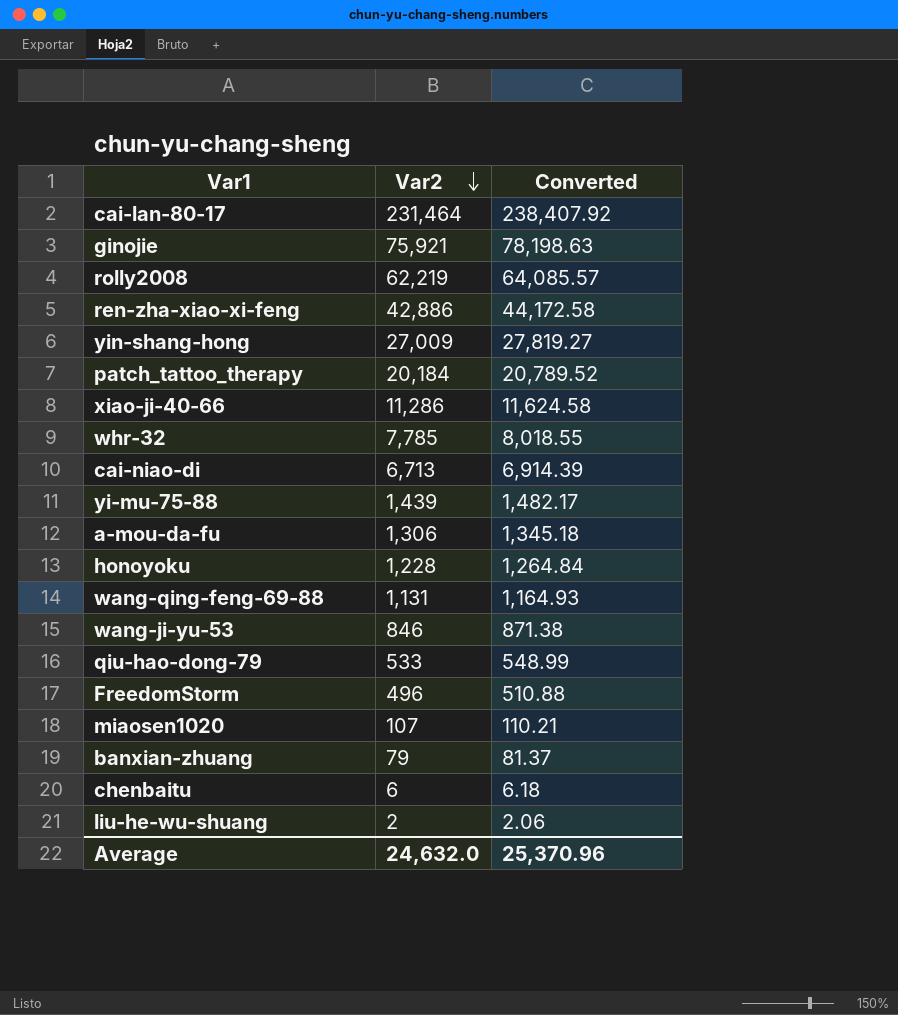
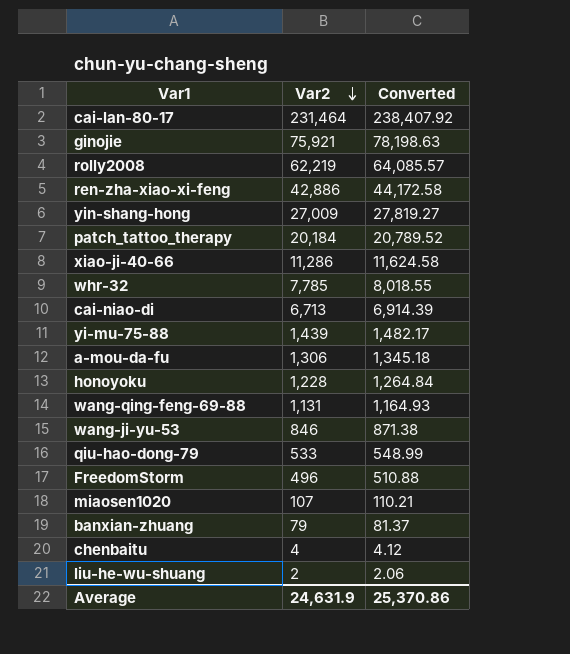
chenbaitu | Var2: 6 -> 4
chenbaitu | Converted: 6.18 -> 4.12
Average | Var2: 24,632.0 -> 24,631.9
Average | Converted: 25,370.96 -> 25,370.86

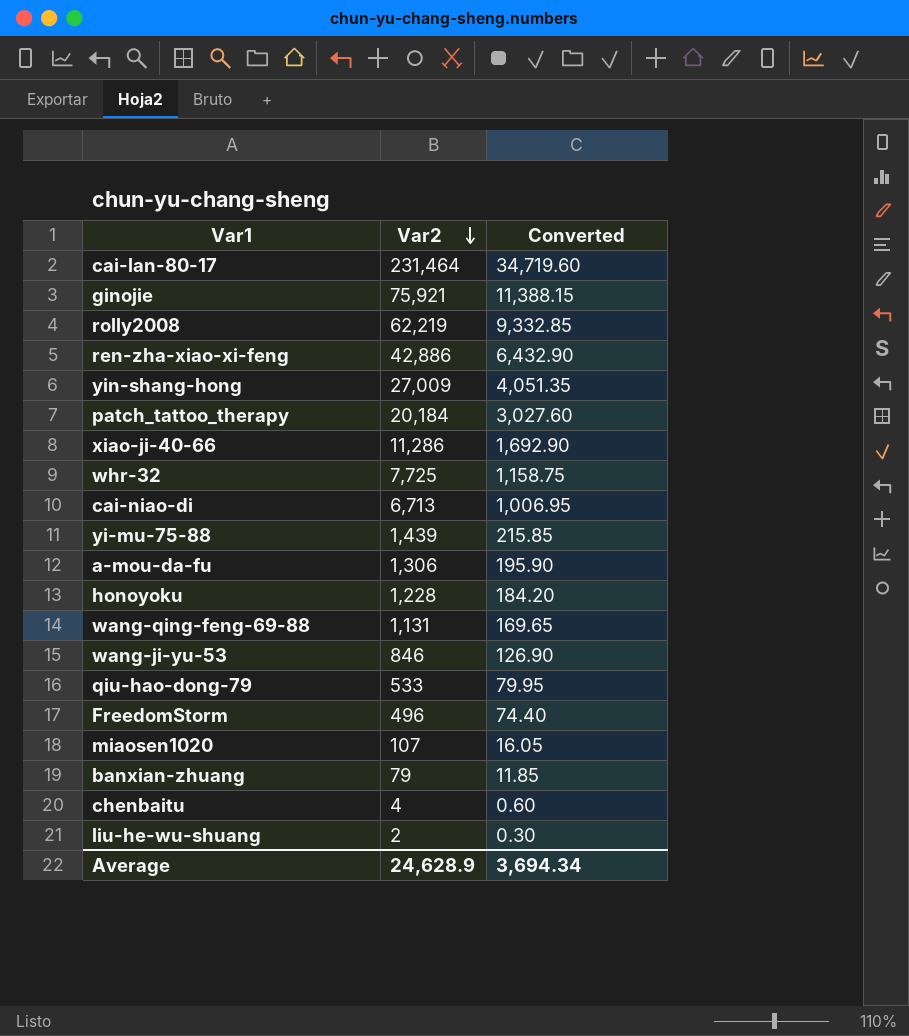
column Converted | formula: [Var2] * 1.03 -> [Var2] * 0.15
whr-32 | Var2: 7,785 -> 7,725
Average | Var2: 24,631.9 -> 24,628.9
Average | Converted: 25,370.86 -> 3,694.34

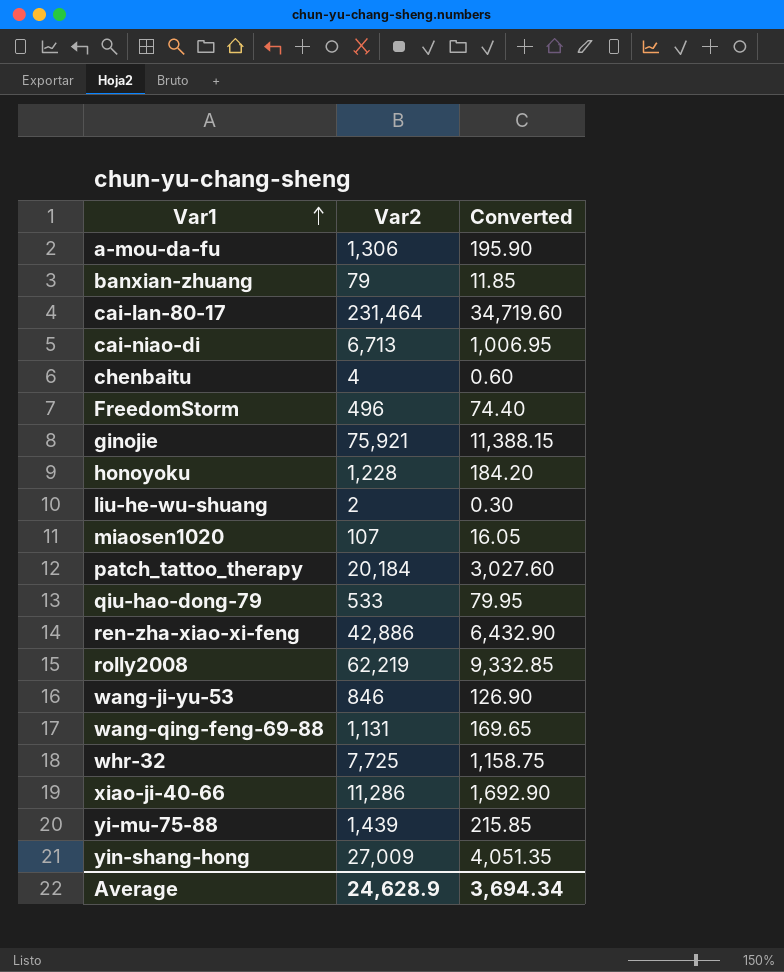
row order: Var2 descending -> Var1 ascending

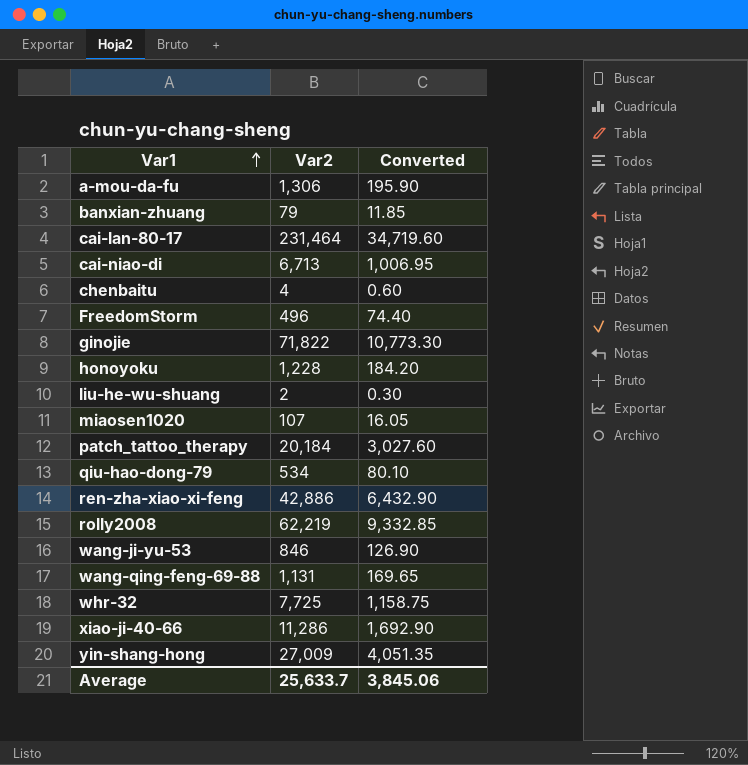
row yi-mu-75-88: 1,439 | 215.85 -> none
ginojie | Var2: 75,921 -> 71,822
ginojie | Converted: 11,388.15 -> 10,773.30
qiu-hao-dong-79 | Var2: 533 -> 534
qiu-hao-dong-79 | Converted: 79.95 -> 80.10
Average | Var2: 24,628.9 -> 25,633.7
Average | Converted: 3,694.34 -> 3,845.06

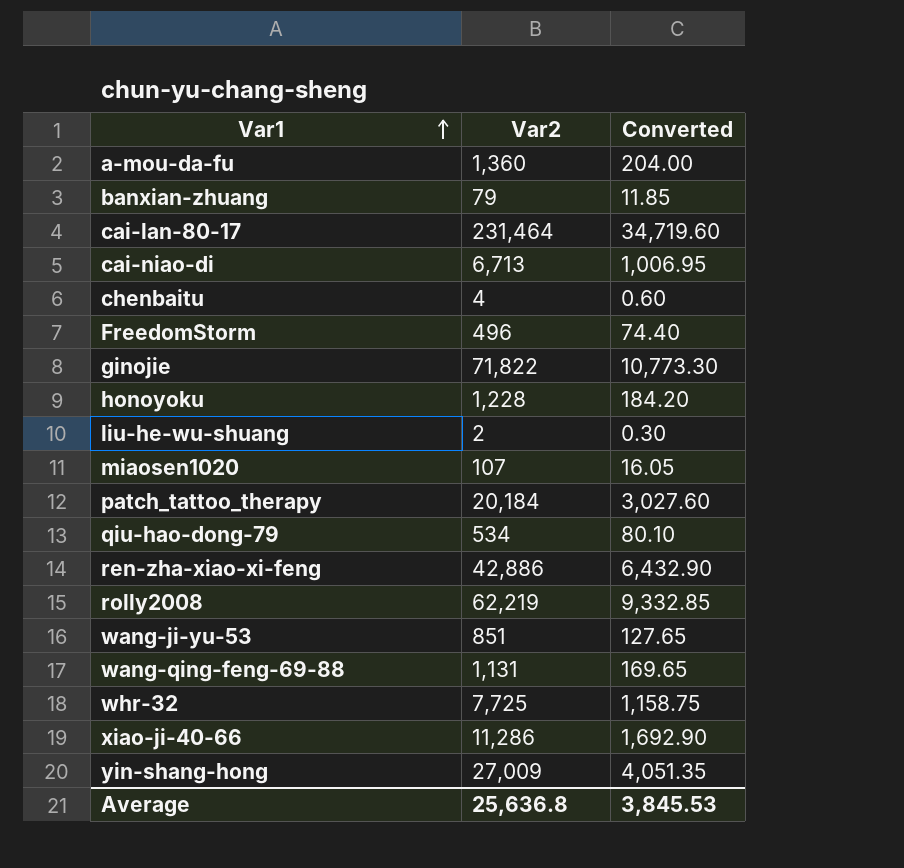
a-mou-da-fu | Var2: 1,306 -> 1,360
a-mou-da-fu | Converted: 195.90 -> 204.00
wang-ji-yu-53 | Var2: 846 -> 851
wang-ji-yu-53 | Converted: 126.90 -> 127.65
Average | Var2: 25,633.7 -> 25,636.8
Average | Converted: 3,845.06 -> 3,845.53

